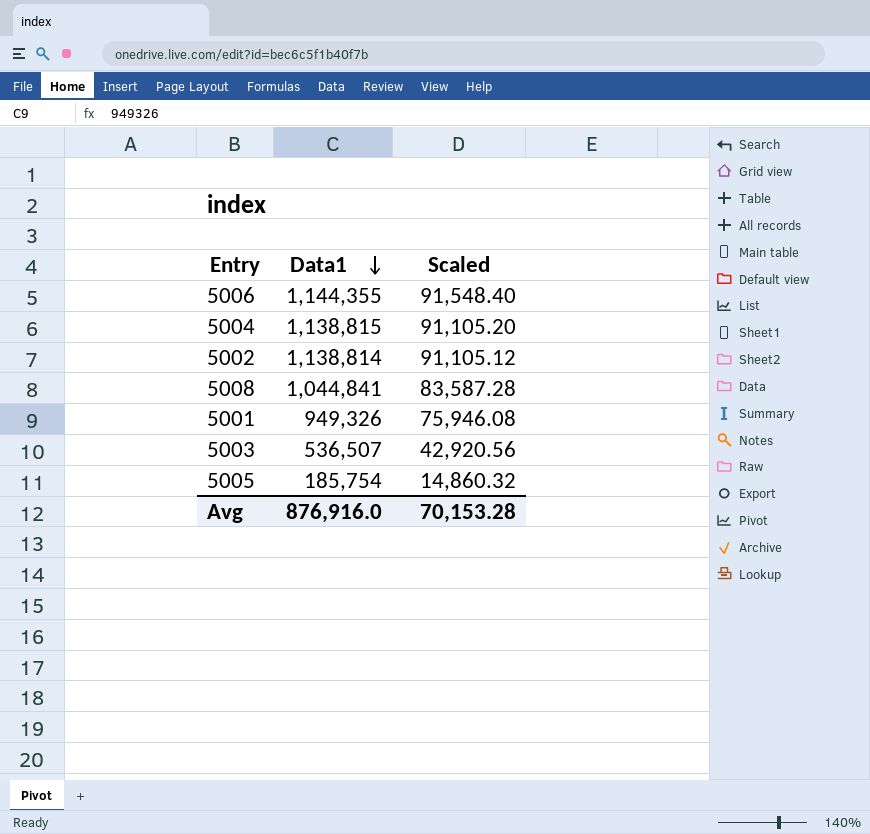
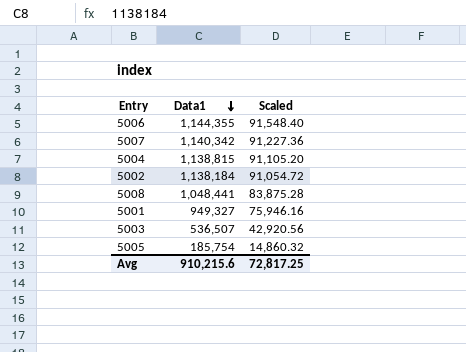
row 5007: none -> 1,140,342 | 91,227.36
5002 | Data1: 1,138,814 -> 1,138,184
5002 | Scaled: 91,105.12 -> 91,054.72
5008 | Data1: 1,044,841 -> 1,048,441
5008 | Scaled: 83,587.28 -> 83,875.28
5001 | Data1: 949,326 -> 949,327
5001 | Scaled: 75,946.08 -> 75,946.16
Avg | Data1: 876,916.0 -> 910,215.6
Avg | Scaled: 70,153.28 -> 72,817.25

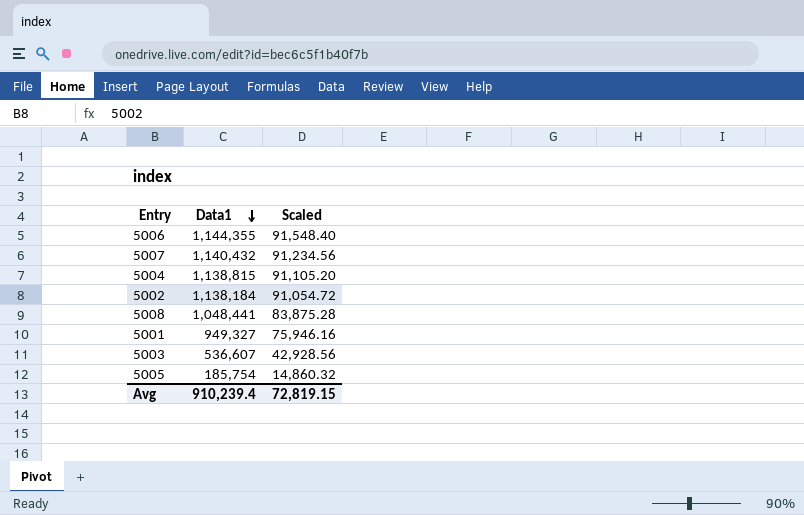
5007 | Data1: 1,140,342 -> 1,140,432
5007 | Scaled: 91,227.36 -> 91,234.56
5003 | Data1: 536,507 -> 536,607
5003 | Scaled: 42,920.56 -> 42,928.56
Avg | Data1: 910,215.6 -> 910,239.4
Avg | Scaled: 72,817.25 -> 72,819.15

